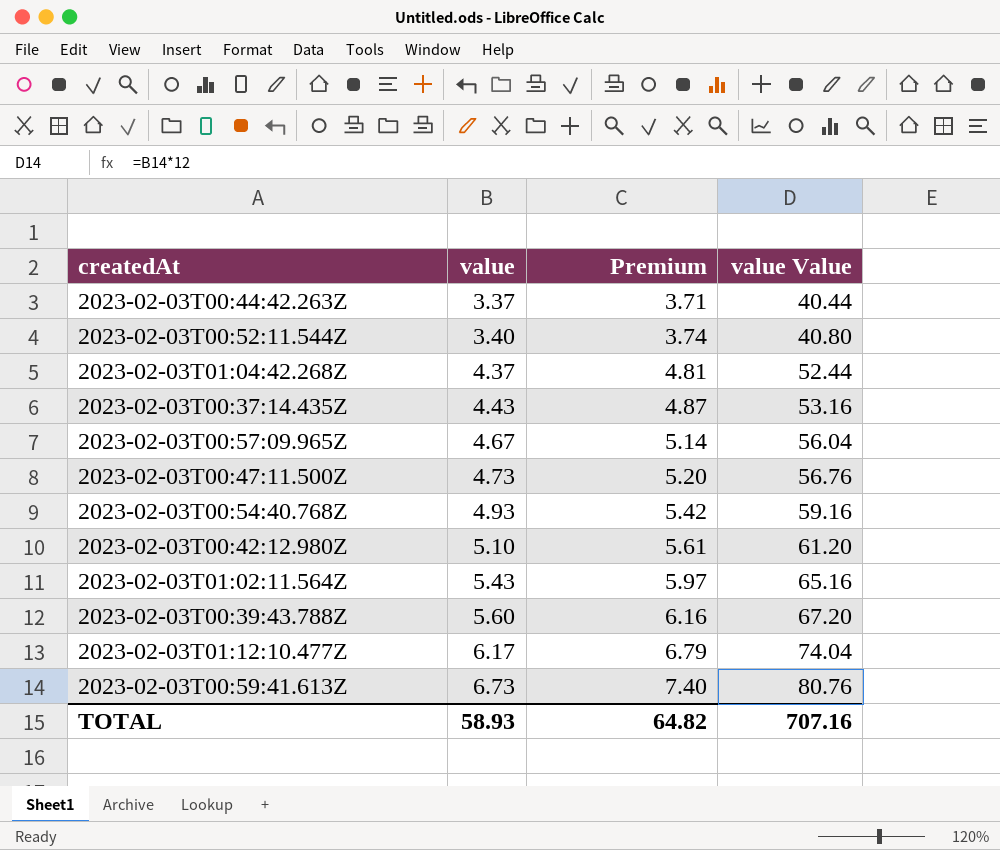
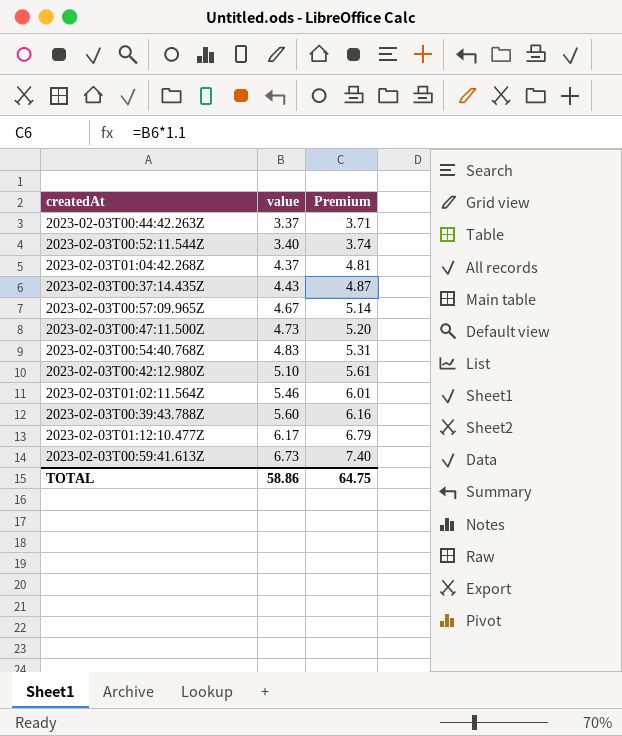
column value Value | formula: [value] * 12 -> none
2023-02-03T00:54:40.768Z | value: 4.93 -> 4.83
2023-02-03T00:54:40.768Z | Premium: 5.42 -> 5.31
2023-02-03T01:02:11.564Z | value: 5.43 -> 5.46
2023-02-03T01:02:11.564Z | Premium: 5.97 -> 6.01
TOTAL | value: 58.93 -> 58.86
TOTAL | Premium: 64.82 -> 64.75

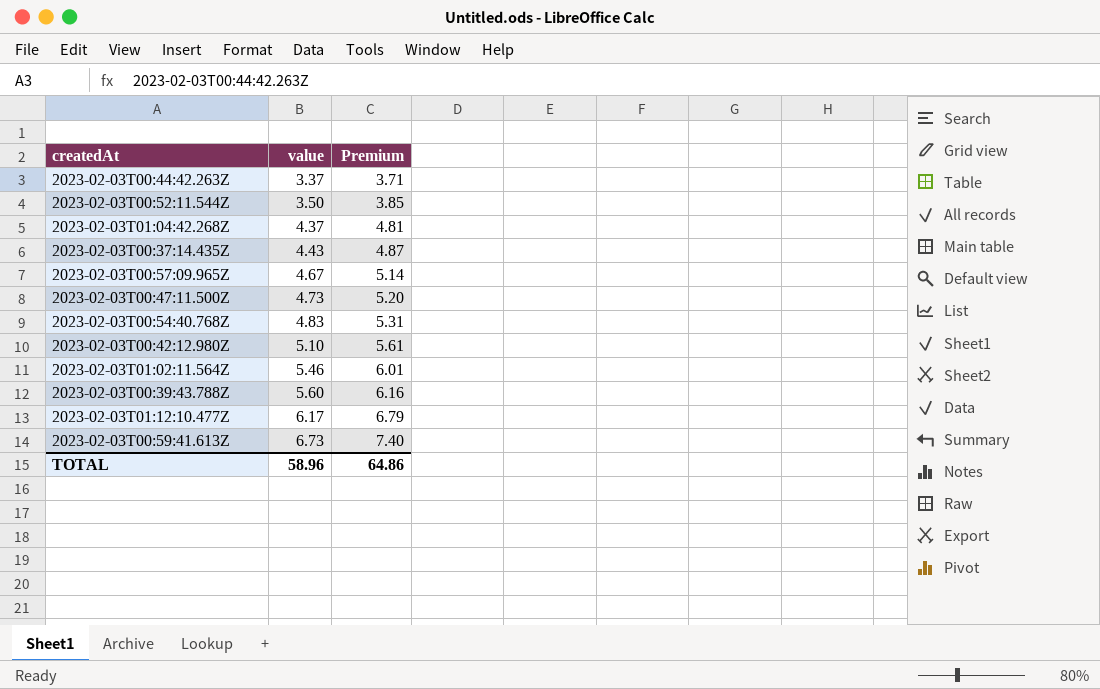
2023-02-03T00:52:11.544Z | value: 3.40 -> 3.50
2023-02-03T00:52:11.544Z | Premium: 3.74 -> 3.85
TOTAL | value: 58.86 -> 58.96
TOTAL | Premium: 64.75 -> 64.86

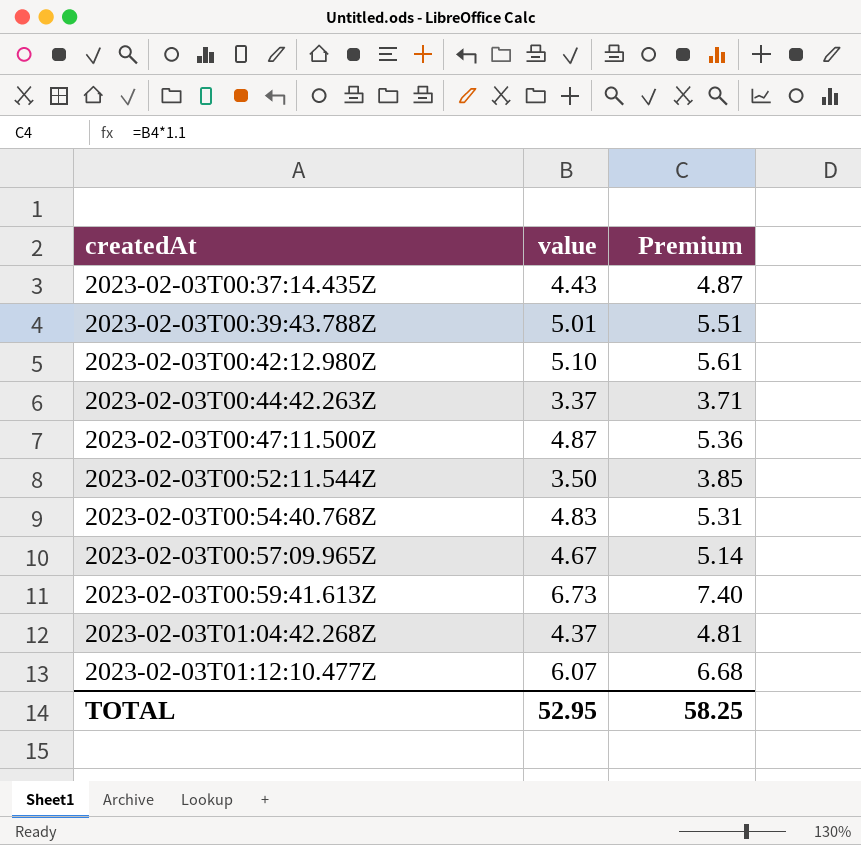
row order: value ascending -> createdAt ascending
row 2023-02-03T01:02:11.564Z: 5.46 | 6.01 -> none
2023-02-03T00:39:43.788Z | value: 5.60 -> 5.01
2023-02-03T00:39:43.788Z | Premium: 6.16 -> 5.51
2023-02-03T00:47:11.500Z | value: 4.73 -> 4.87
2023-02-03T00:47:11.500Z | Premium: 5.20 -> 5.36
2023-02-03T01:12:10.477Z | value: 6.17 -> 6.07
2023-02-03T01:12:10.477Z | Premium: 6.79 -> 6.68
TOTAL | value: 58.96 -> 52.95
TOTAL | Premium: 64.86 -> 58.25

